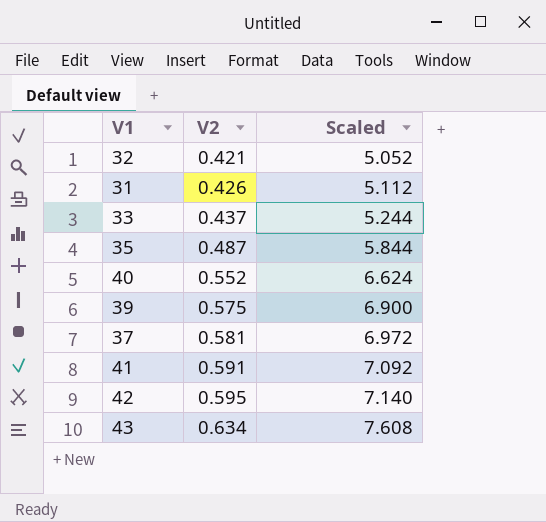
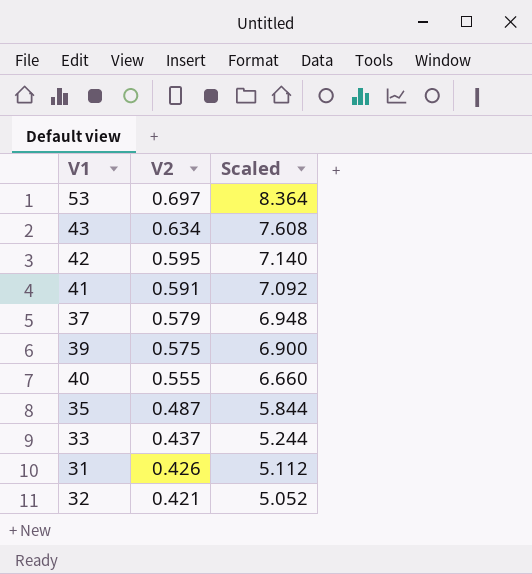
row order: V2 ascending -> V2 descending
row 53: none -> 0.697 | 8.364
37 | V2: 0.581 -> 0.579
37 | Scaled: 6.972 -> 6.948
40 | V2: 0.552 -> 0.555
40 | Scaled: 6.624 -> 6.660

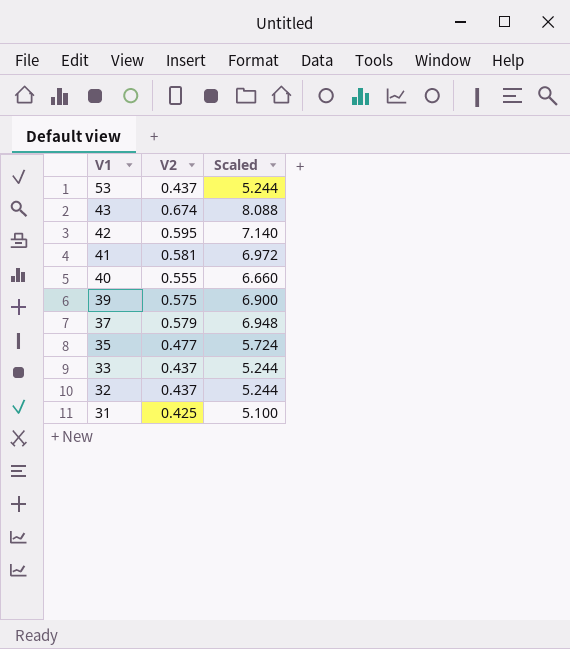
row order: V2 descending -> V1 descending
53 | V2: 0.697 -> 0.437
53 | Scaled: 8.364 -> 5.244
43 | V2: 0.634 -> 0.674
43 | Scaled: 7.608 -> 8.088
41 | V2: 0.591 -> 0.581
41 | Scaled: 7.092 -> 6.972
35 | V2: 0.487 -> 0.477
35 | Scaled: 5.844 -> 5.724
32 | V2: 0.421 -> 0.437
32 | Scaled: 5.052 -> 5.244
31 | V2: 0.426 -> 0.425
31 | Scaled: 5.112 -> 5.100

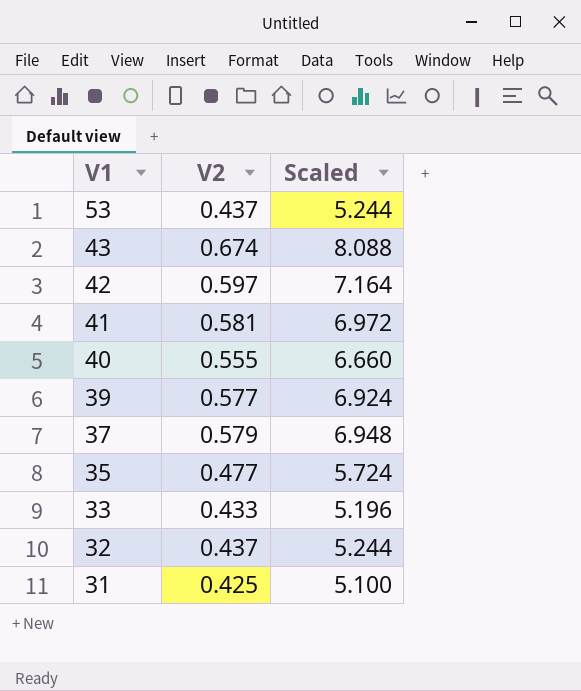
42 | V2: 0.595 -> 0.597
42 | Scaled: 7.140 -> 7.164
39 | V2: 0.575 -> 0.577
39 | Scaled: 6.900 -> 6.924
33 | V2: 0.437 -> 0.433
33 | Scaled: 5.244 -> 5.196

